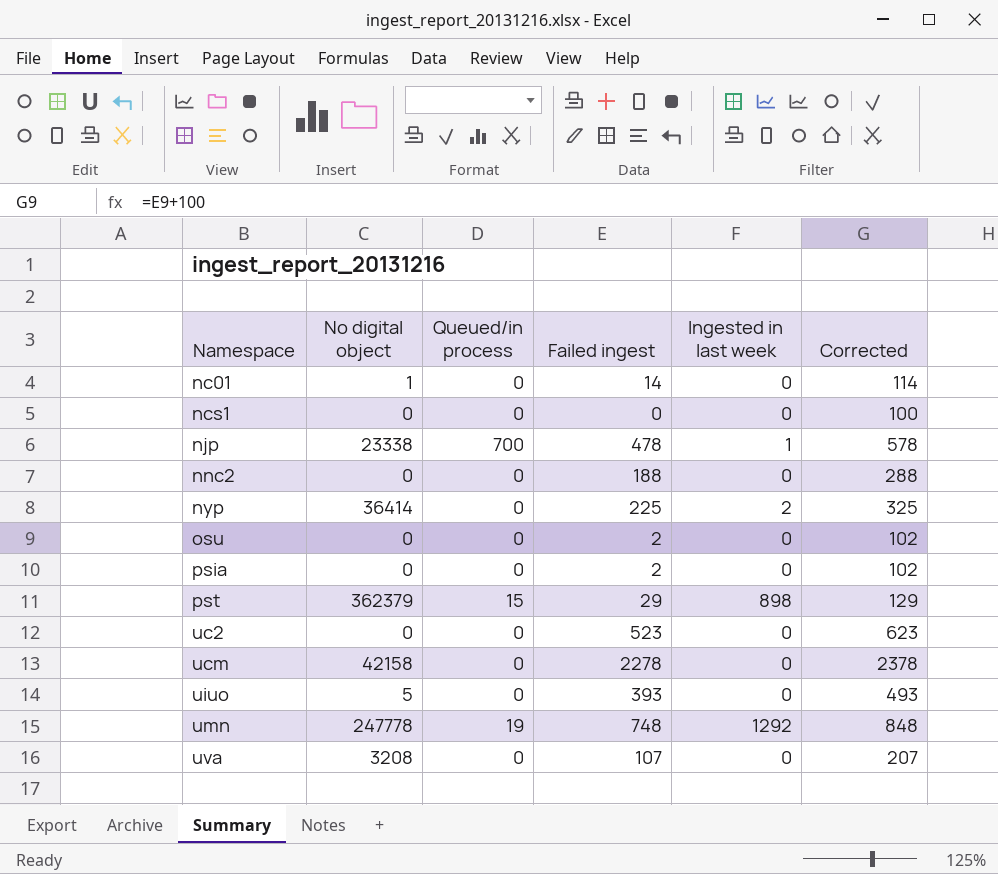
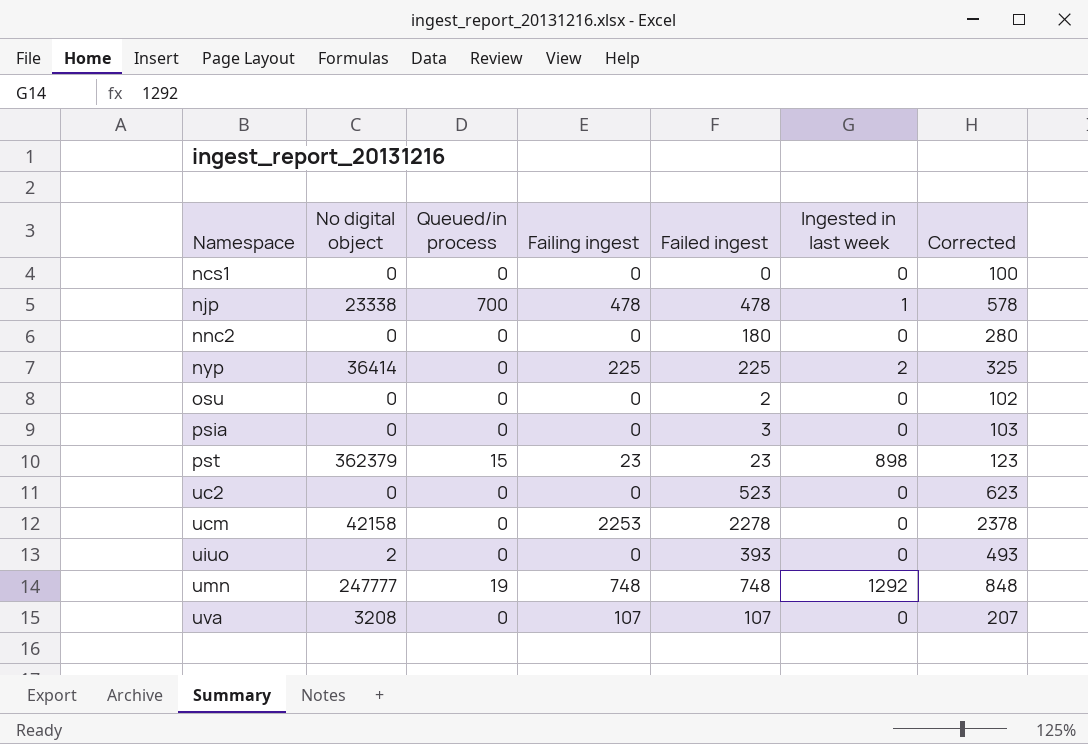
column Failing ingest | position: none -> 4
row nc01: 1 | 0 | 14 | 0 | 114 -> none
nnc2 | Failed ingest: 188 -> 180
nnc2 | Corrected: 288 -> 280
psia | Failed ingest: 2 -> 3
psia | Corrected: 102 -> 103
pst | Failed ingest: 29 -> 23
pst | Corrected: 129 -> 123
uiuo | No digital object: 5 -> 2
umn | No digital object: 247778 -> 247777

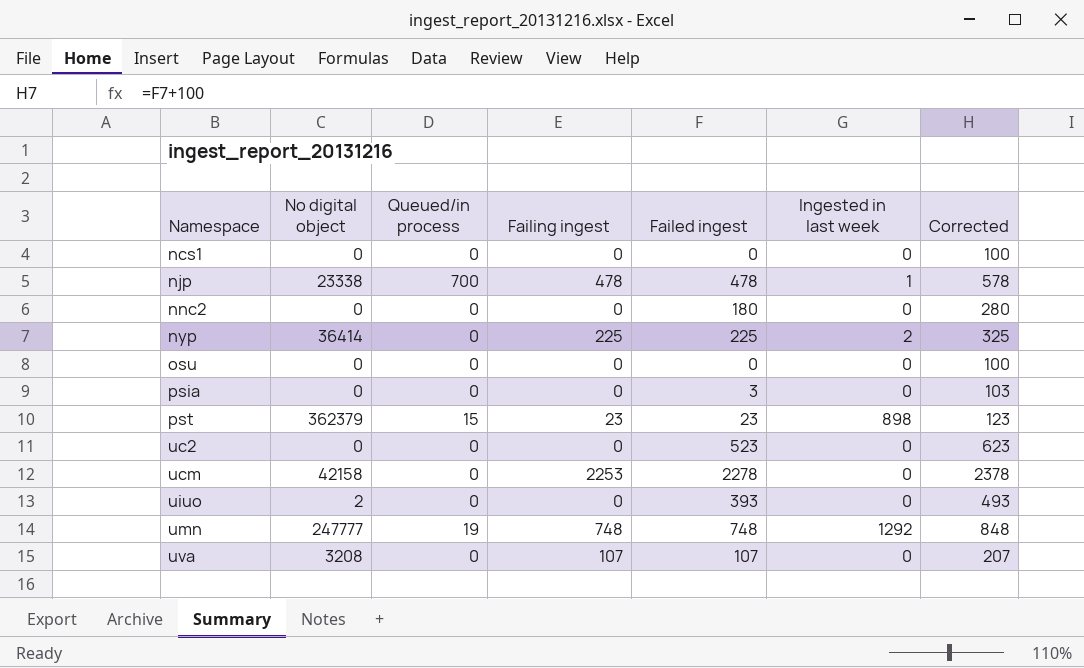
osu | Failed ingest: 2 -> 0
osu | Corrected: 102 -> 100

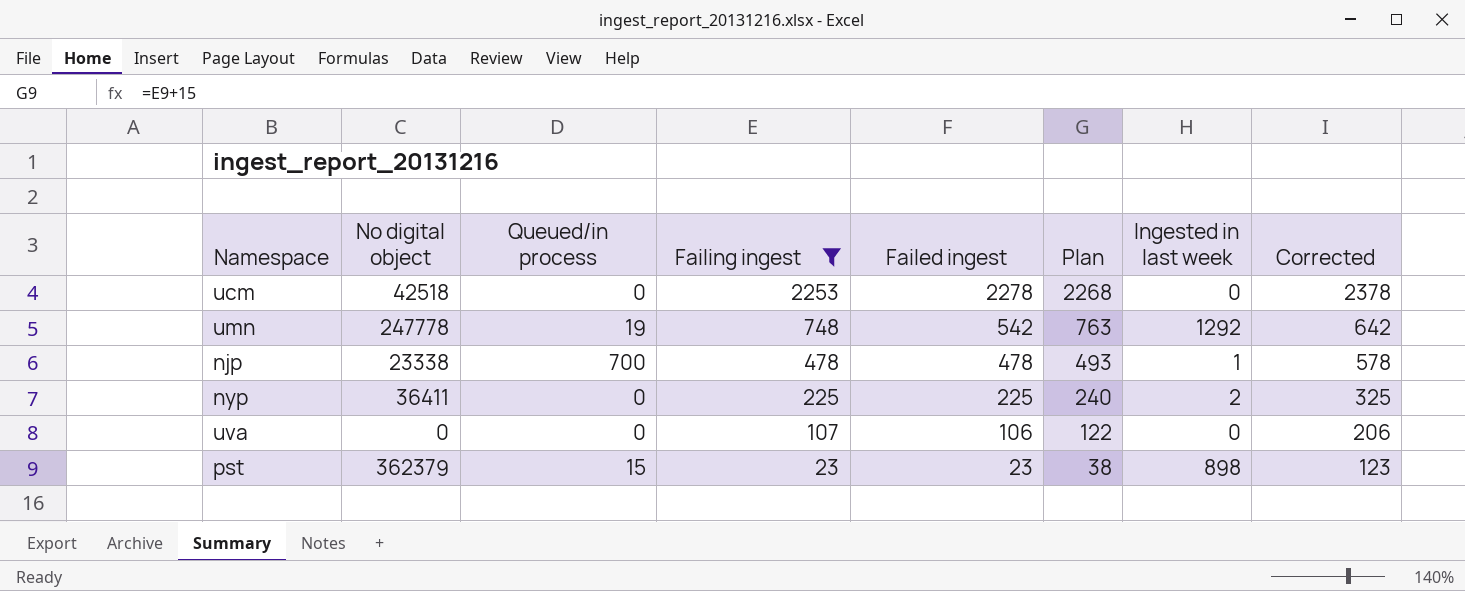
filter: none -> Failing ingest != 0
row order: Namespace ascending -> Failing ingest descending
column Plan | formula: none -> [Failing ingest] + 15
ucm | No digital object: 42158 -> 42518
umn | No digital object: 247777 -> 247778
umn | Failed ingest: 748 -> 542
umn | Corrected: 848 -> 642
nyp | No digital object: 36414 -> 36411
uva | No digital object: 3208 -> 0
uva | Failed ingest: 107 -> 106
uva | Corrected: 207 -> 206

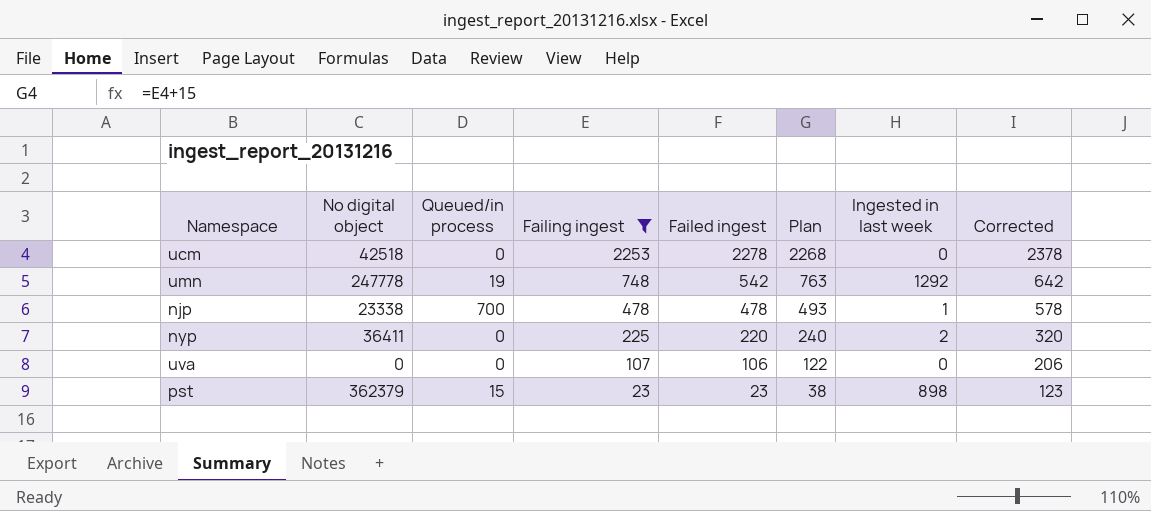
nyp | Failed ingest: 225 -> 220
nyp | Corrected: 325 -> 320

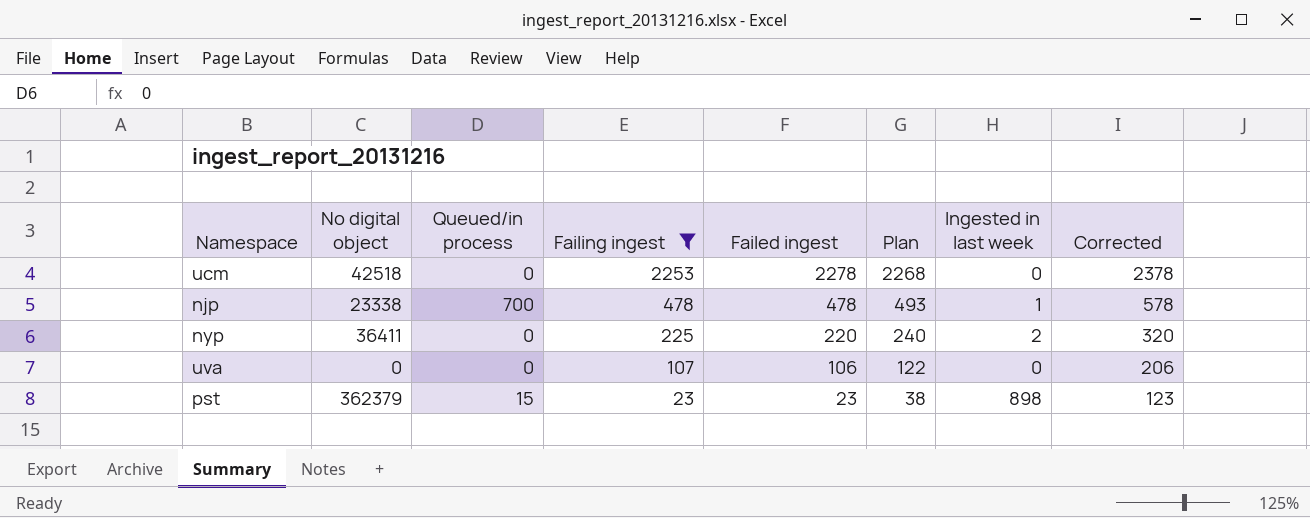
row umn: 247778 | 19 | 748 | 542 | 763 | 1292 | 642 -> none

